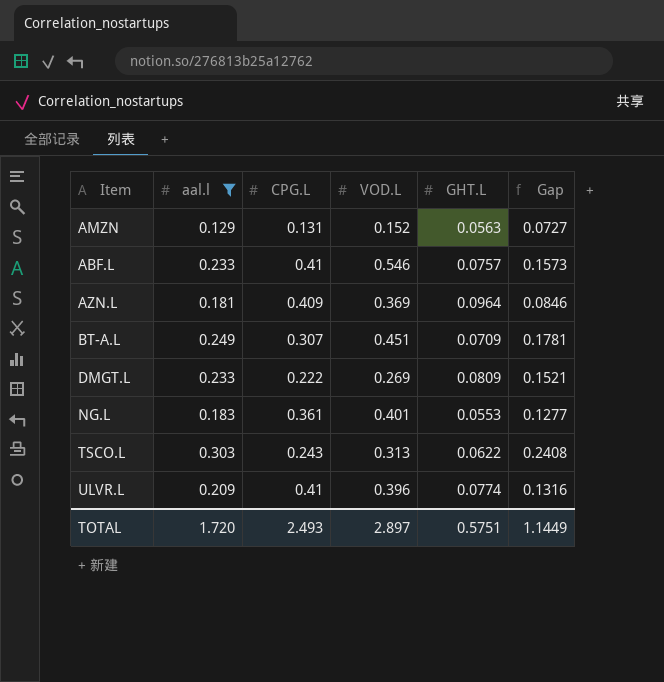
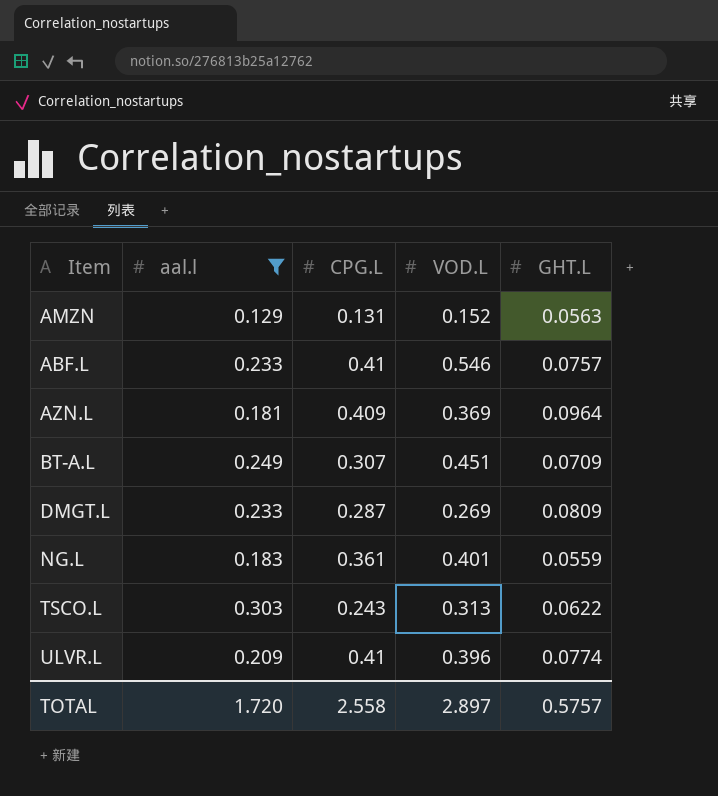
column Gap | formula: [aal.l] - [GHT.L] -> none
DMGT.L | CPG.L: 0.222 -> 0.287
NG.L | GHT.L: 0.0553 -> 0.0559
TOTAL | CPG.L: 2.493 -> 2.558
TOTAL | GHT.L: 0.5751 -> 0.5757

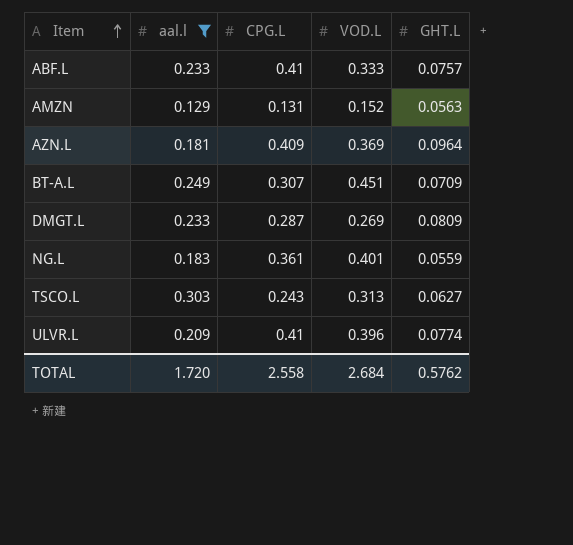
row order: none -> Item ascending
ABF.L | VOD.L: 0.546 -> 0.333
TSCO.L | GHT.L: 0.0622 -> 0.0627
TOTAL | VOD.L: 2.897 -> 2.684
TOTAL | GHT.L: 0.5757 -> 0.5762

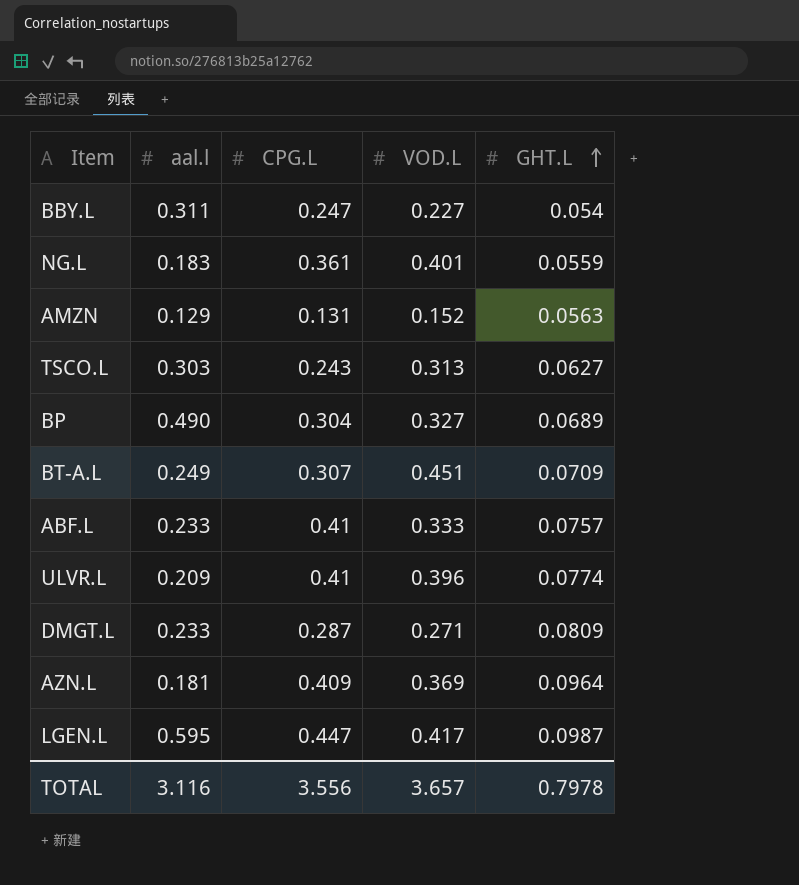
filter: aal.l <= 0.303 -> none
row order: Item ascending -> GHT.L ascending
DMGT.L | VOD.L: 0.269 -> 0.271
TOTAL | aal.l: 1.720 -> 3.116
TOTAL | CPG.L: 2.558 -> 3.556
TOTAL | VOD.L: 2.684 -> 3.657
TOTAL | GHT.L: 0.5762 -> 0.7978

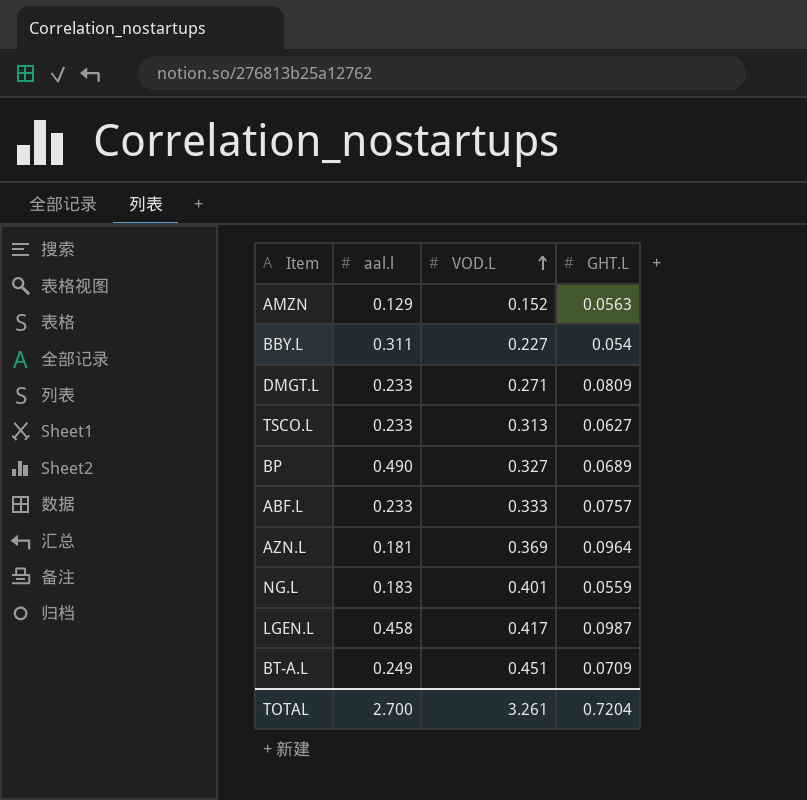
row order: GHT.L ascending -> VOD.L ascending
column CPG.L | position: 3 -> none
row ULVR.L: 0.209 | 0.41 | 0.396 | 0.0774 -> none
TSCO.L | aal.l: 0.303 -> 0.233
LGEN.L | aal.l: 0.595 -> 0.458
TOTAL | aal.l: 3.116 -> 2.700
TOTAL | VOD.L: 3.657 -> 3.261
TOTAL | GHT.L: 0.7978 -> 0.7204

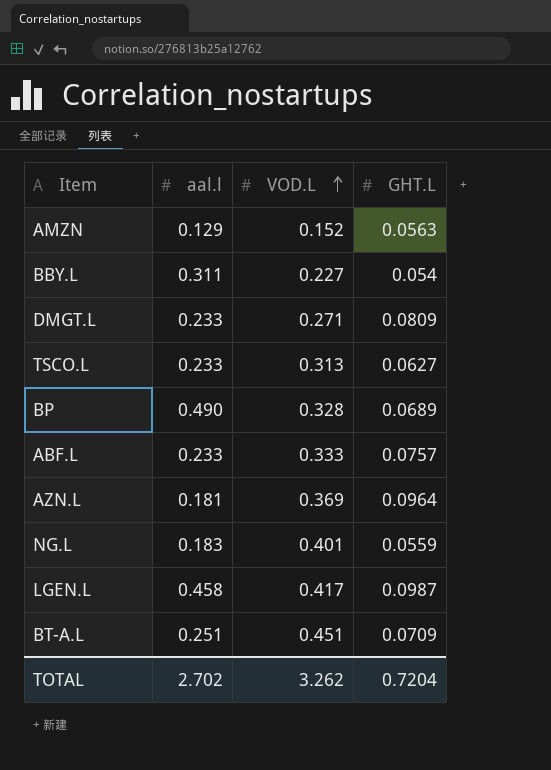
BP | VOD.L: 0.327 -> 0.328
BT-A.L | aal.l: 0.249 -> 0.251
TOTAL | aal.l: 2.700 -> 2.702
TOTAL | VOD.L: 3.261 -> 3.262

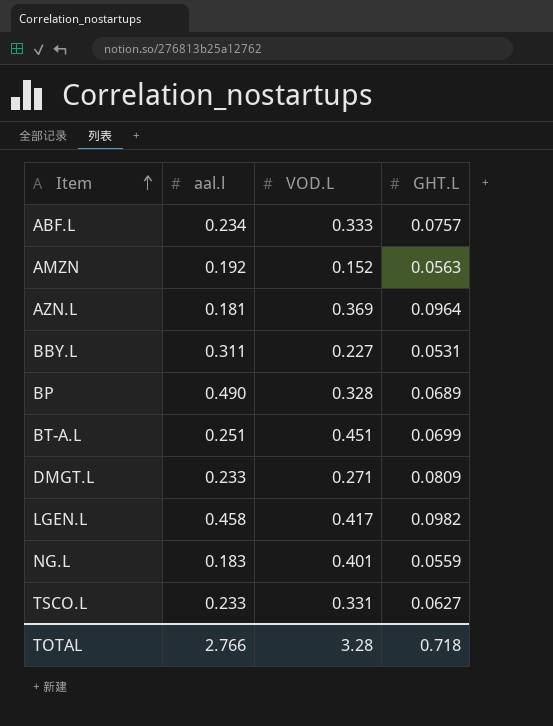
row order: VOD.L ascending -> Item ascending
ABF.L | aal.l: 0.233 -> 0.234
AMZN | aal.l: 0.129 -> 0.192
BBY.L | GHT.L: 0.054 -> 0.0531
BT-A.L | GHT.L: 0.0709 -> 0.0699
LGEN.L | GHT.L: 0.0987 -> 0.0982
TSCO.L | VOD.L: 0.313 -> 0.331
TOTAL | aal.l: 2.702 -> 2.766
TOTAL | VOD.L: 3.262 -> 3.28
TOTAL | GHT.L: 0.7204 -> 0.718

